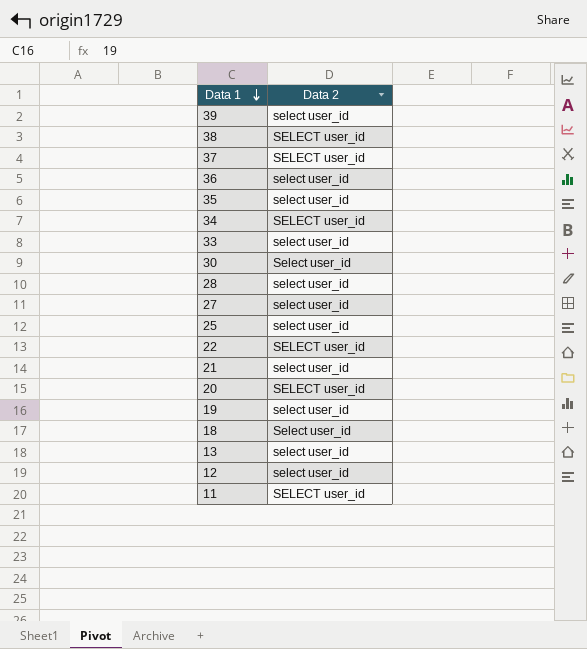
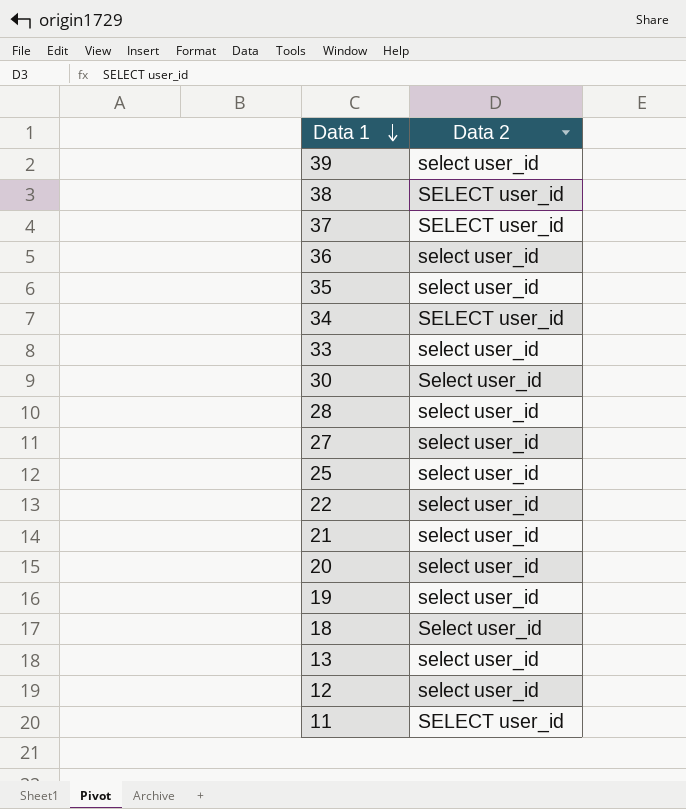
22 | Data 2: SELECT user_id -> select user_id
20 | Data 2: SELECT user_id -> select user_id

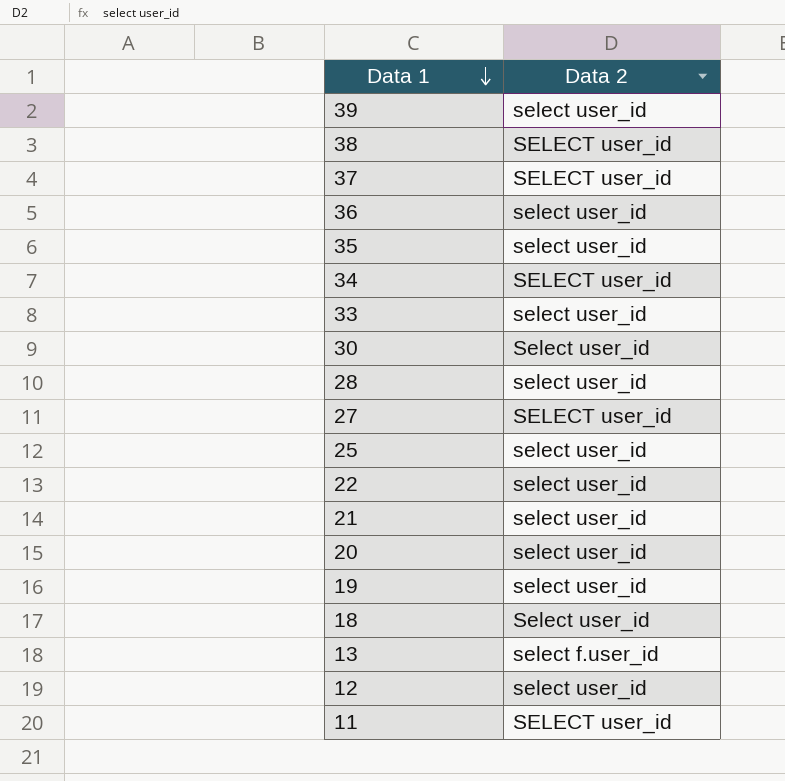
27 | Data 2: select user_id -> SELECT user_id
13 | Data 2: select user_id -> select f.user_id

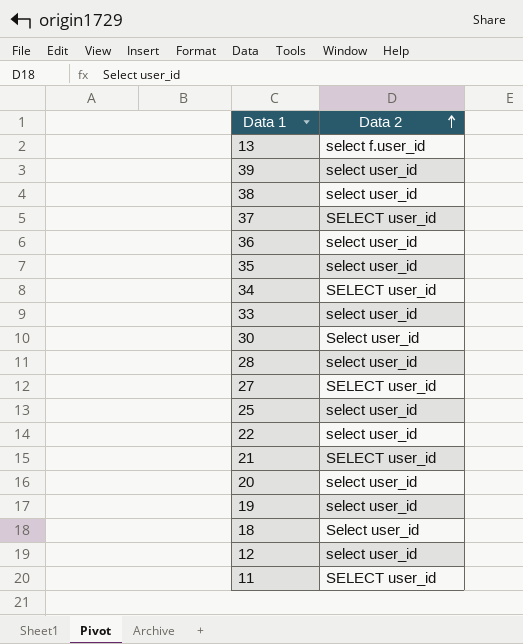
row order: Data 1 descending -> Data 2 ascending
38 | Data 2: SELECT user_id -> select user_id
21 | Data 2: select user_id -> SELECT user_id

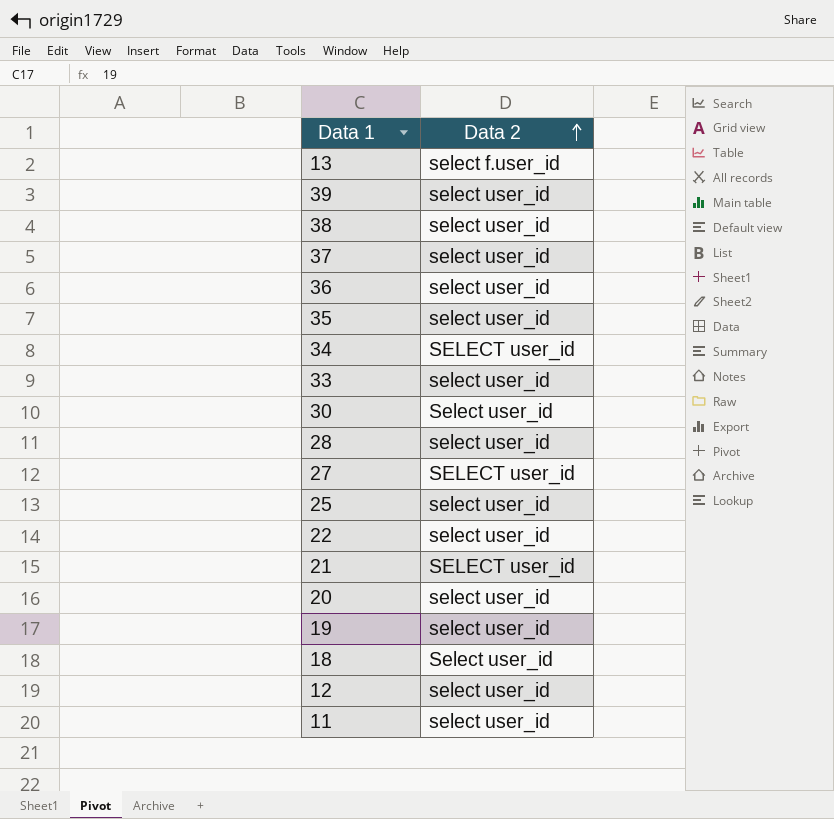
37 | Data 2: SELECT user_id -> select user_id
11 | Data 2: SELECT user_id -> select user_id

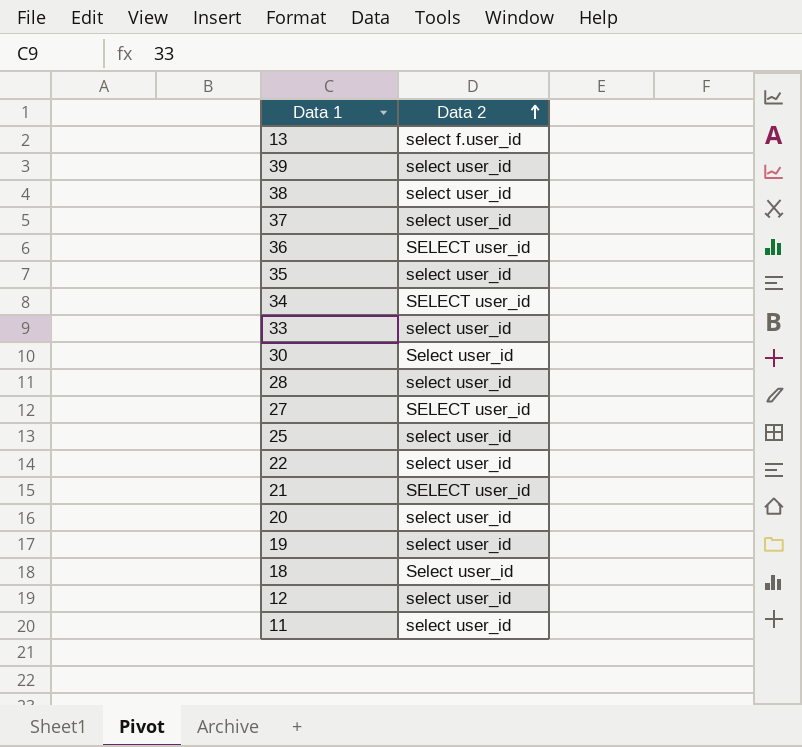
36 | Data 2: select user_id -> SELECT user_id

